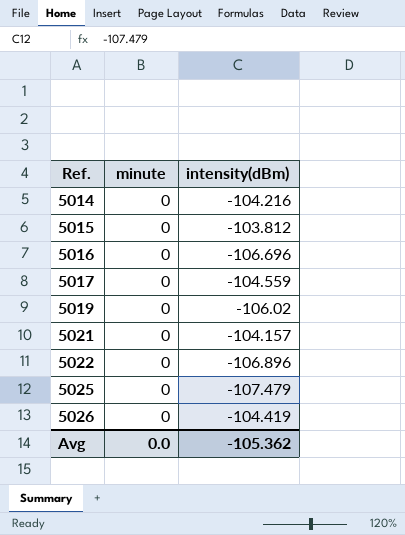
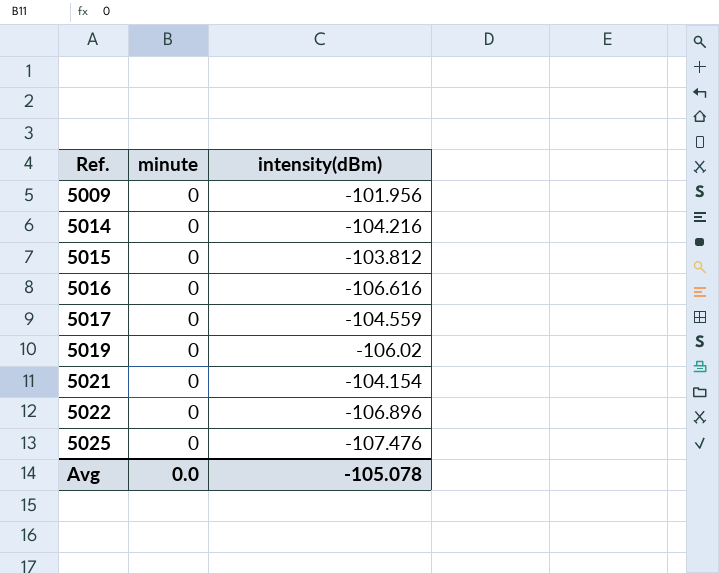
row 5026: 0 | -104.419 -> none
row 5009: none -> 0 | -101.956
5016 | intensity(dBm): -106.696 -> -106.616
5021 | intensity(dBm): -104.157 -> -104.154
5025 | intensity(dBm): -107.479 -> -107.476
Avg | intensity(dBm): -105.362 -> -105.078

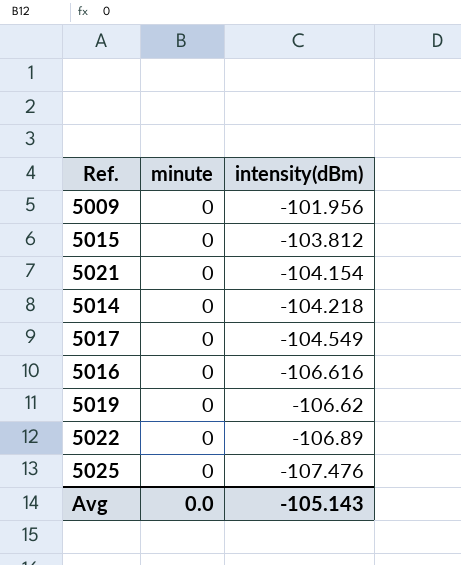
row order: Ref. ascending -> intensity(dBm) descending
5014 | intensity(dBm): -104.216 -> -104.218
5017 | intensity(dBm): -104.559 -> -104.549
5019 | intensity(dBm): -106.02 -> -106.62
5022 | intensity(dBm): -106.896 -> -106.89
Avg | intensity(dBm): -105.078 -> -105.143

